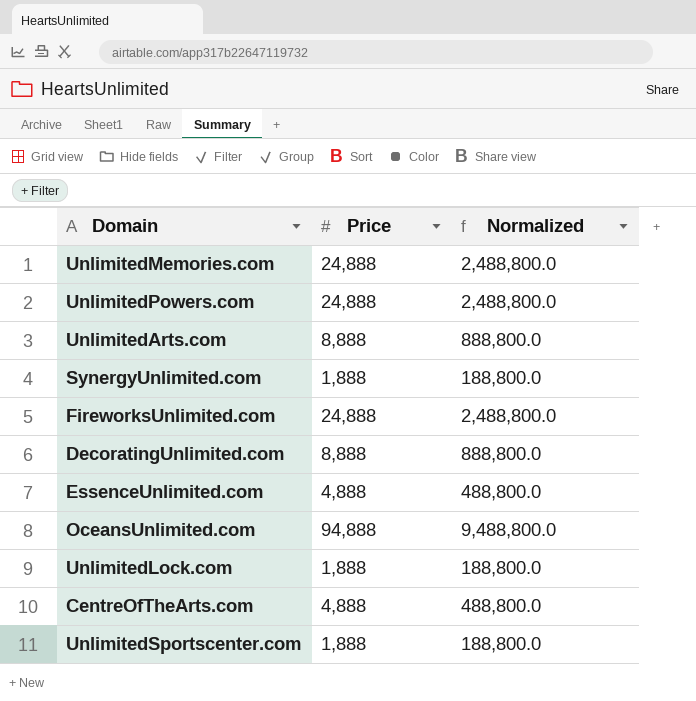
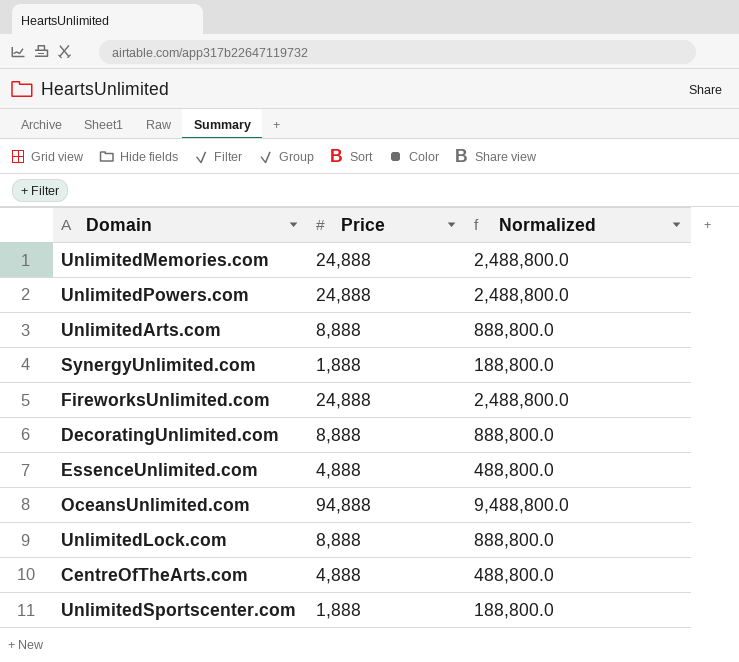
UnlimitedLock.com | Price: 1,888 -> 8,888
UnlimitedLock.com | Normalized: 188,800.0 -> 888,800.0

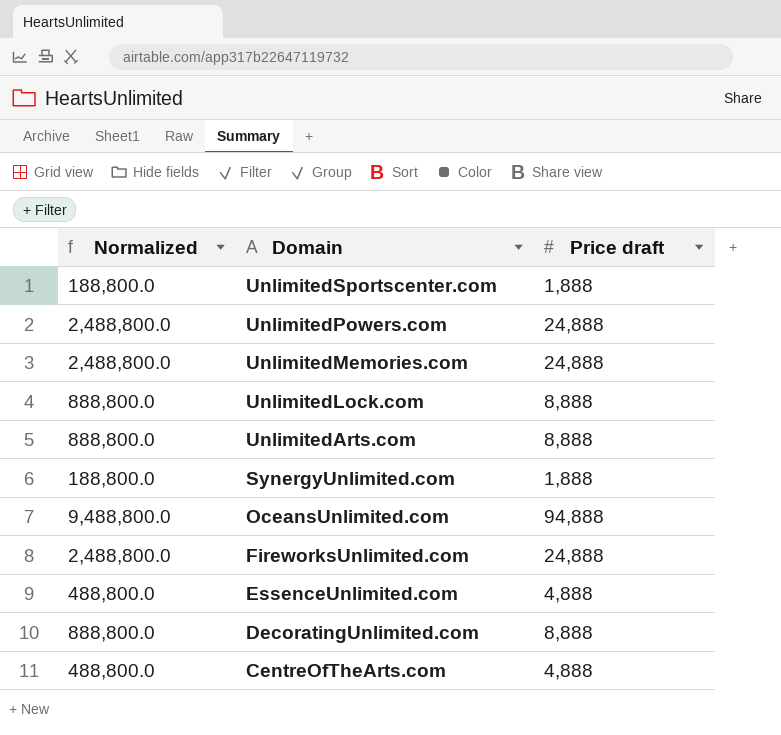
row order: none -> Domain descending
column Normalized | position: 3 -> 1
column name: Price -> Price draft

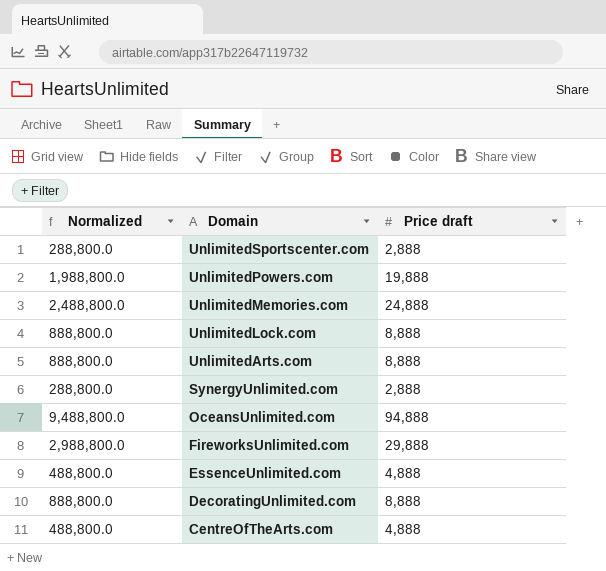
UnlimitedSportscenter.com | Normalized: 188,800.0 -> 288,800.0
UnlimitedSportscenter.com | Price draft: 1,888 -> 2,888
UnlimitedPowers.com | Normalized: 2,488,800.0 -> 1,988,800.0
UnlimitedPowers.com | Price draft: 24,888 -> 19,888
SynergyUnlimited.com | Normalized: 188,800.0 -> 288,800.0
SynergyUnlimited.com | Price draft: 1,888 -> 2,888
FireworksUnlimited.com | Normalized: 2,488,800.0 -> 2,988,800.0
FireworksUnlimited.com | Price draft: 24,888 -> 29,888

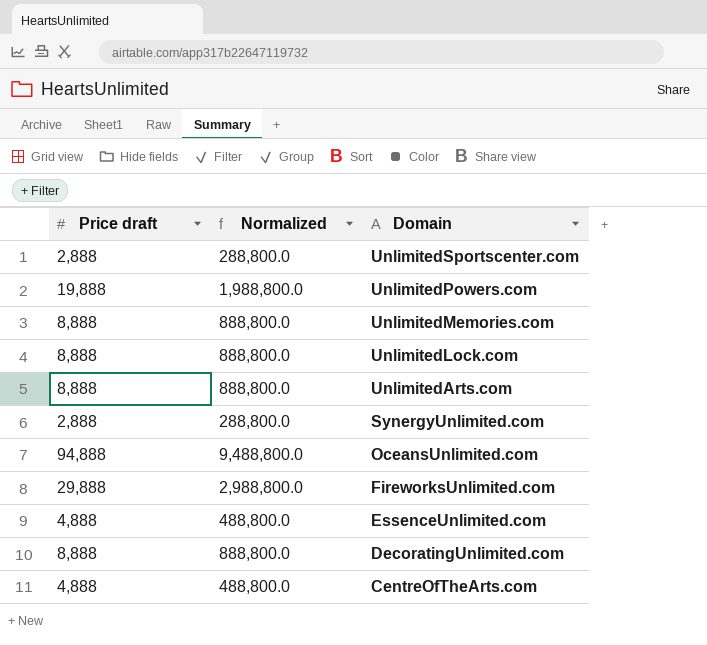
column Price draft | position: 3 -> 1
UnlimitedMemories.com | Price draft: 24,888 -> 8,888
UnlimitedMemories.com | Normalized: 2,488,800.0 -> 888,800.0

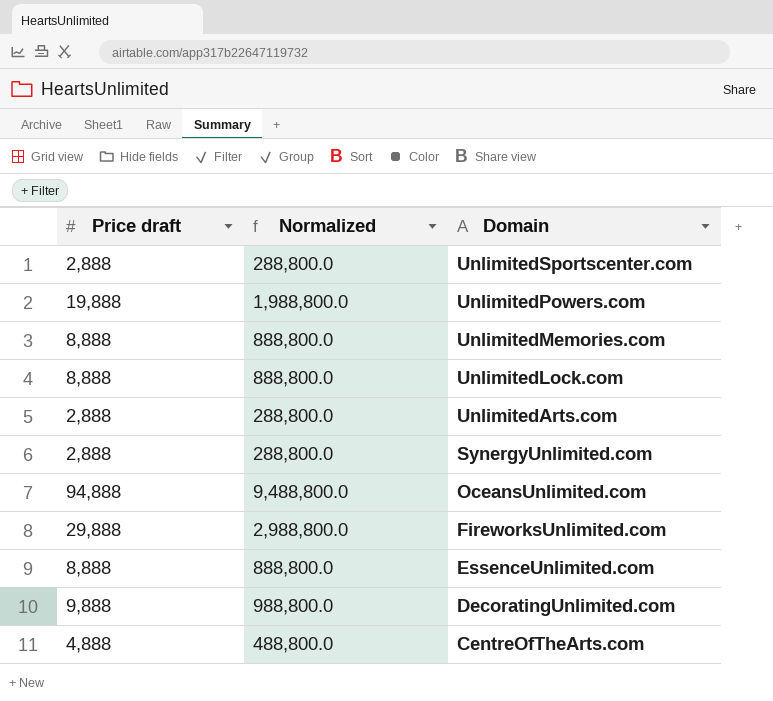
UnlimitedArts.com | Price draft: 8,888 -> 2,888
UnlimitedArts.com | Normalized: 888,800.0 -> 288,800.0
EssenceUnlimited.com | Price draft: 4,888 -> 8,888
EssenceUnlimited.com | Normalized: 488,800.0 -> 888,800.0
DecoratingUnlimited.com | Price draft: 8,888 -> 9,888
DecoratingUnlimited.com | Normalized: 888,800.0 -> 988,800.0

